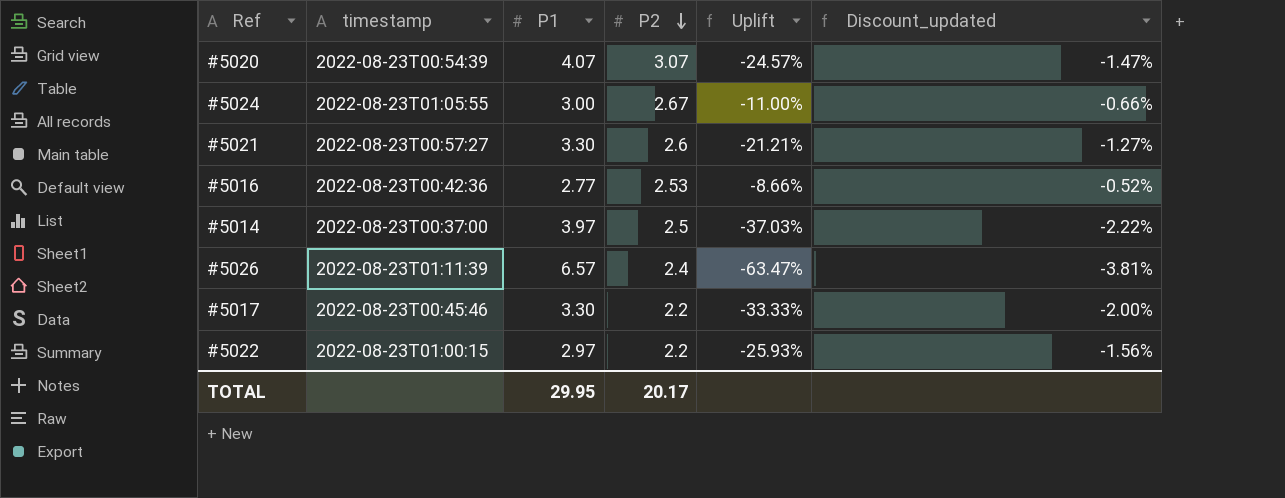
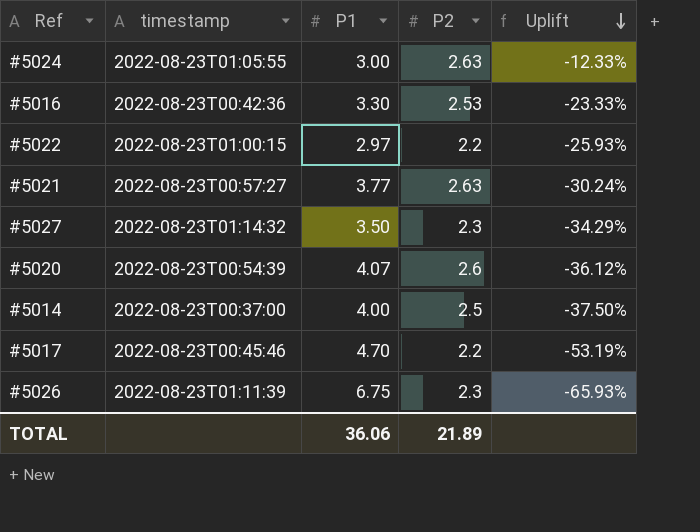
row order: P2 descending -> Uplift descending
column Discount_updated | formula: [Uplift] * 0.06 -> none
#5024 | P2: 2.67 -> 2.63
#5024 | Uplift: -11.00% -> -12.33%
#5016 | P1: 2.77 -> 3.30
#5016 | Uplift: -8.66% -> -23.33%
#5021 | P1: 3.30 -> 3.77
#5021 | P2: 2.6 -> 2.63
#5021 | Uplift: -21.21% -> -30.24%
row #5027: none -> 2022-08-23T01:14:32 | 3.50 | 2.3 | -34.29%
#5020 | P2: 3.07 -> 2.6
#5020 | Uplift: -24.57% -> -36.12%
#5014 | P1: 3.97 -> 4.00
#5014 | Uplift: -37.03% -> -37.50%
#5017 | P1: 3.30 -> 4.70
#5017 | Uplift: -33.33% -> -53.19%
#5026 | P1: 6.57 -> 6.75
#5026 | P2: 2.4 -> 2.3
#5026 | Uplift: -63.47% -> -65.93%
TOTAL | P1: 29.95 -> 36.06
TOTAL | P2: 20.17 -> 21.89

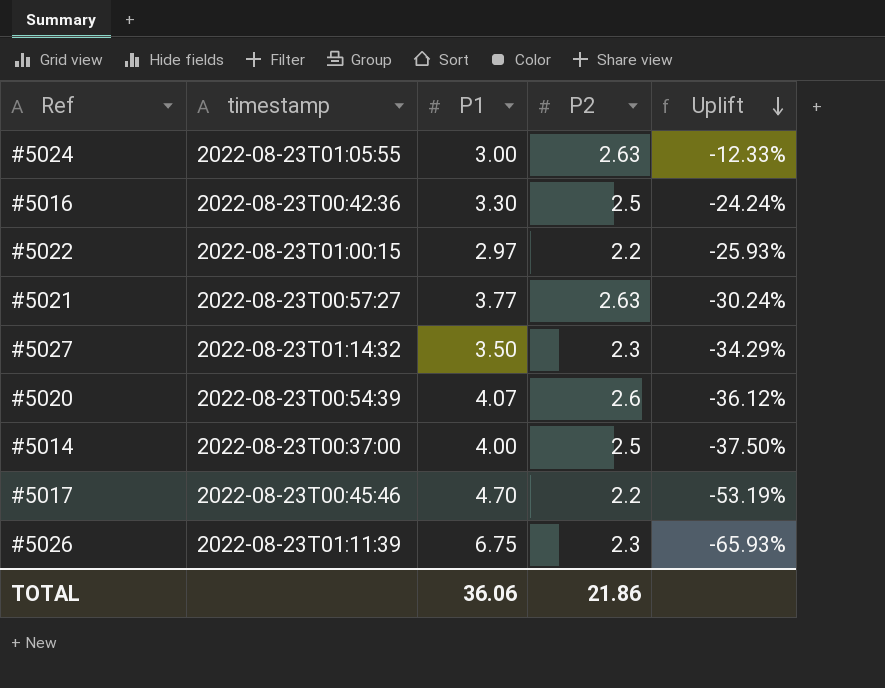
#5016 | P2: 2.53 -> 2.5
#5016 | Uplift: -23.33% -> -24.24%
TOTAL | P2: 21.89 -> 21.86

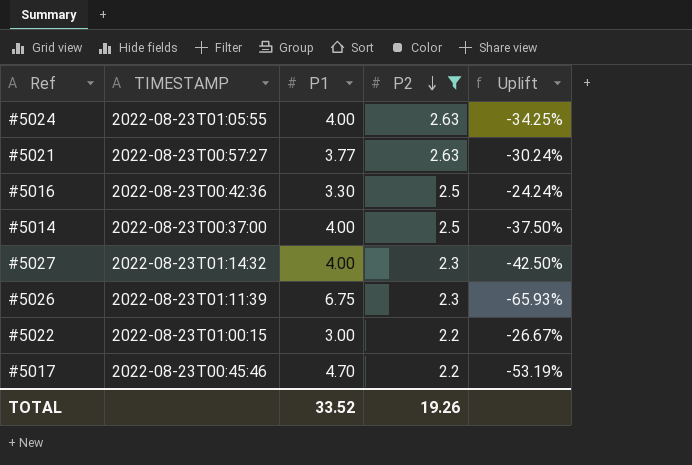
filter: none -> P2 != 2.6
row order: Uplift descending -> P2 descending
column name: timestamp -> TIMESTAMP
#5024 | P1: 3.00 -> 4.00
#5024 | Uplift: -12.33% -> -34.25%
#5027 | P1: 3.50 -> 4.00
#5027 | Uplift: -34.29% -> -42.50%
#5022 | P1: 2.97 -> 3.00
#5022 | Uplift: -25.93% -> -26.67%
TOTAL | P1: 36.06 -> 33.52
TOTAL | P2: 21.86 -> 19.26

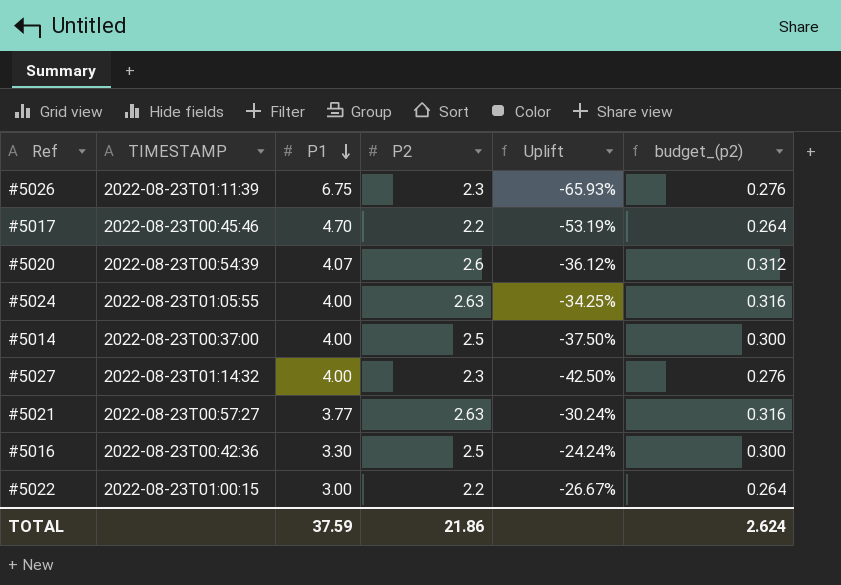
filter: P2 != 2.6 -> none
row order: P2 descending -> P1 descending
column budget_(p2) | formula: none -> [P2] * 0.12
TOTAL | P1: 33.52 -> 37.59
TOTAL | P2: 19.26 -> 21.86

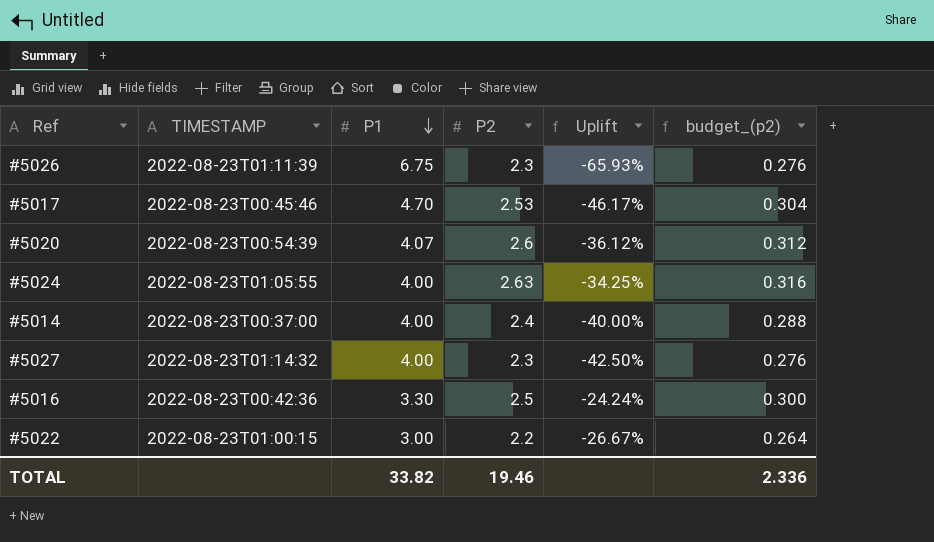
row #5021: 2022-08-23T00:57:27 | 3.77 | 2.63 | -30.24% | 0.316 -> none
#5017 | P2: 2.2 -> 2.53
#5017 | Uplift: -53.19% -> -46.17%
#5017 | budget_(p2): 0.264 -> 0.304
#5014 | P2: 2.5 -> 2.4
#5014 | Uplift: -37.50% -> -40.00%
#5014 | budget_(p2): 0.300 -> 0.288
TOTAL | P1: 37.59 -> 33.82
TOTAL | P2: 21.86 -> 19.46
TOTAL | budget_(p2): 2.624 -> 2.336

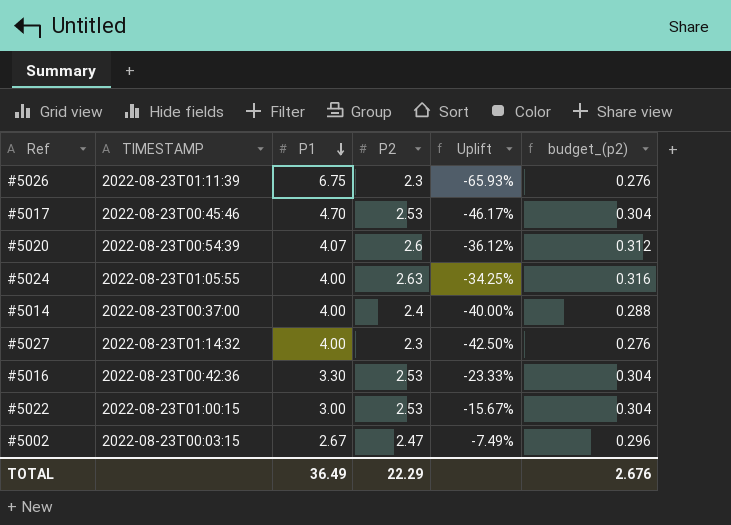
#5016 | P2: 2.5 -> 2.53
#5016 | Uplift: -24.24% -> -23.33%
#5016 | budget_(p2): 0.300 -> 0.304
#5022 | P2: 2.2 -> 2.53
#5022 | Uplift: -26.67% -> -15.67%
#5022 | budget_(p2): 0.264 -> 0.304
row #5002: none -> 2022-08-23T00:03:15 | 2.67 | 2.47 | -7.49% | 0.296
TOTAL | P1: 33.82 -> 36.49
TOTAL | P2: 19.46 -> 22.29
TOTAL | budget_(p2): 2.336 -> 2.676

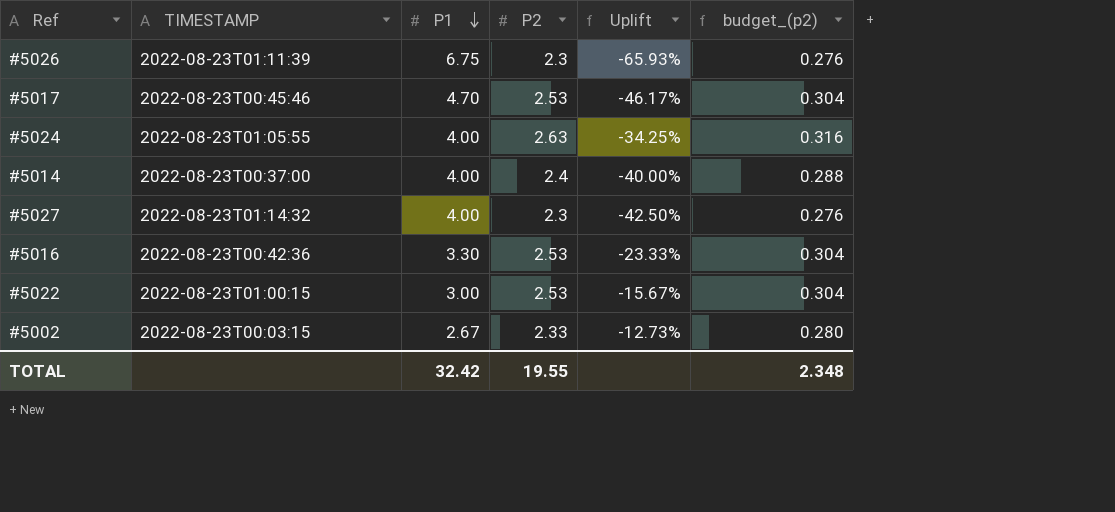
row #5020: 2022-08-23T00:54:39 | 4.07 | 2.6 | -36.12% | 0.312 -> none
#5002 | P2: 2.47 -> 2.33
#5002 | Uplift: -7.49% -> -12.73%
#5002 | budget_(p2): 0.296 -> 0.280
TOTAL | P1: 36.49 -> 32.42
TOTAL | P2: 22.29 -> 19.55
TOTAL | budget_(p2): 2.676 -> 2.348

